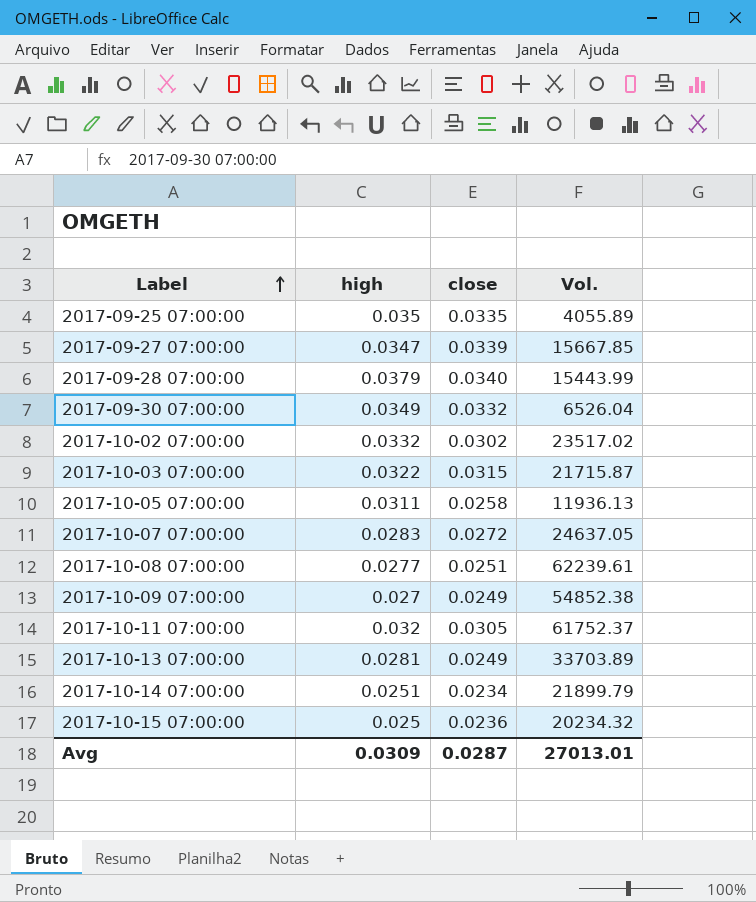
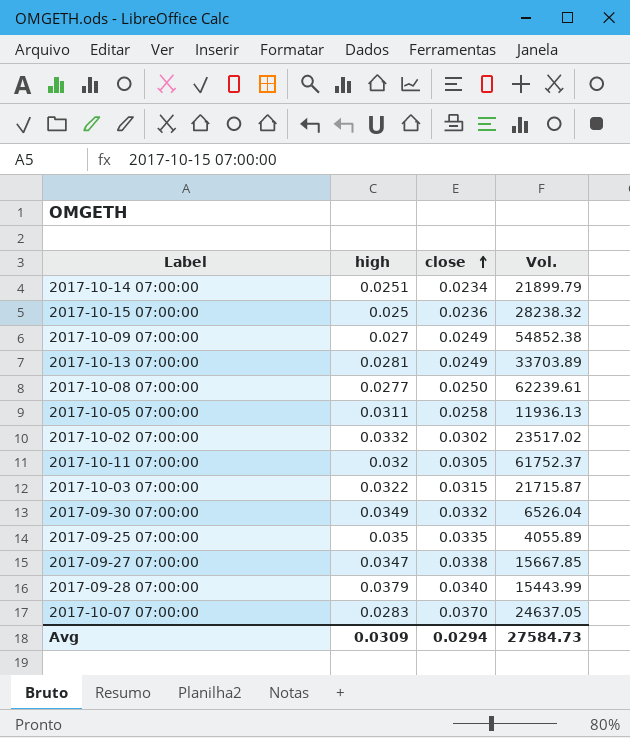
row order: Label ascending -> close ascending
2017-10-15 07:00:00 | Vol.: 20234.32 -> 28238.32
2017-10-08 07:00:00 | close: 0.0251 -> 0.0250
2017-09-27 07:00:00 | close: 0.0339 -> 0.0338
2017-10-07 07:00:00 | close: 0.0272 -> 0.0370
Avg | close: 0.0287 -> 0.0294
Avg | Vol.: 27013.01 -> 27584.73

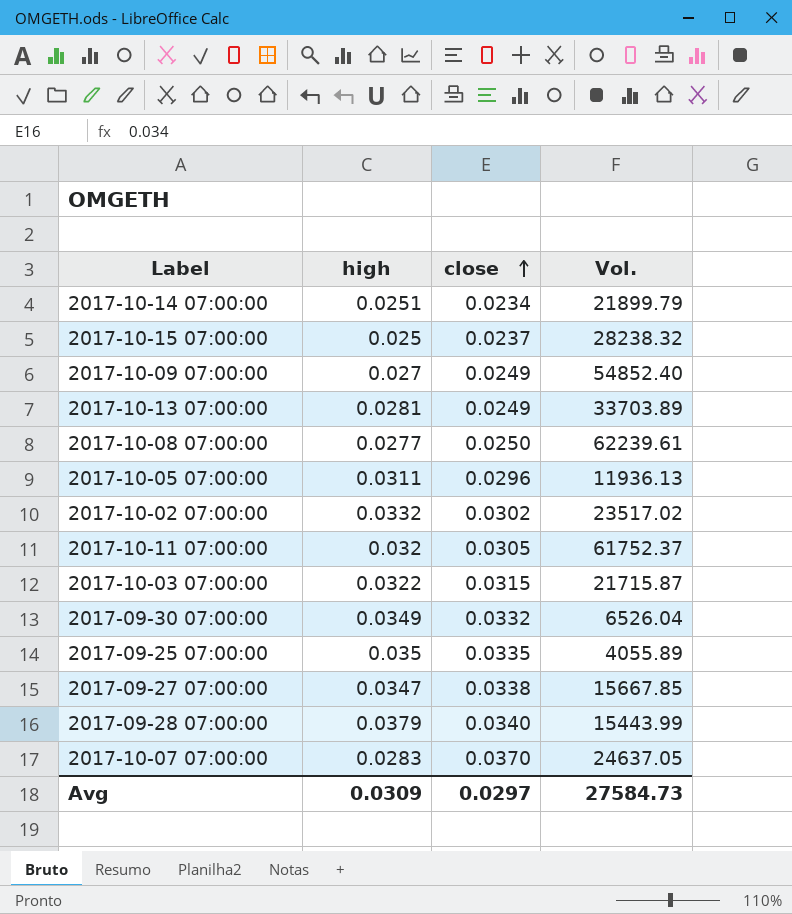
2017-10-15 07:00:00 | close: 0.0236 -> 0.0237
2017-10-09 07:00:00 | Vol.: 54852.38 -> 54852.40
2017-10-05 07:00:00 | close: 0.0258 -> 0.0296
Avg | close: 0.0294 -> 0.0297

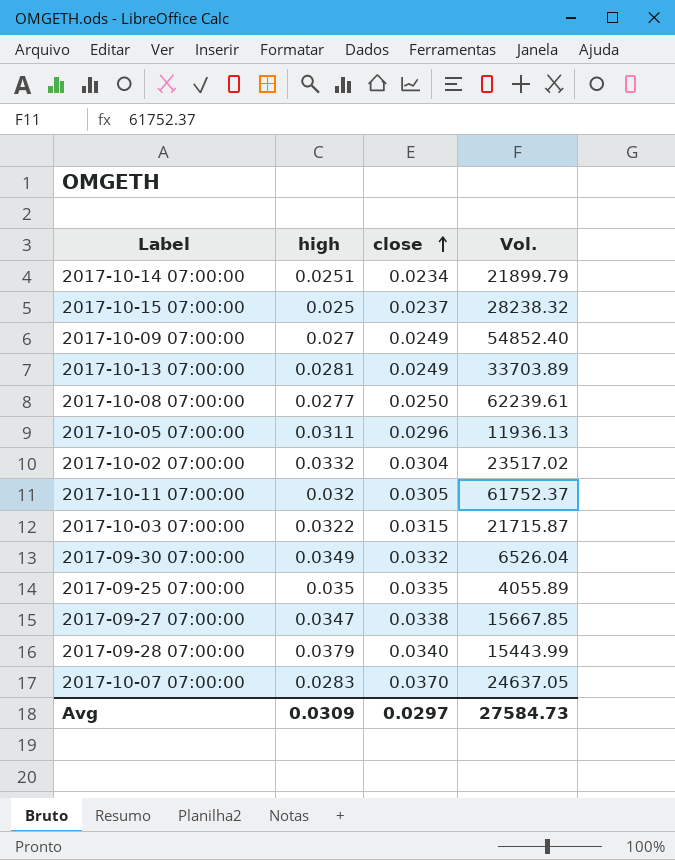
2017-10-02 07:00:00 | close: 0.0302 -> 0.0304

